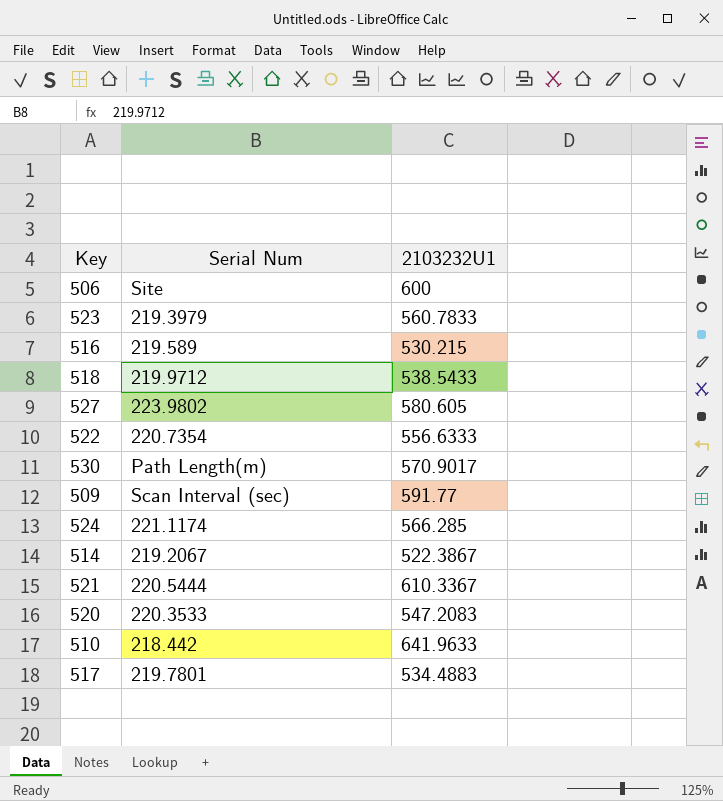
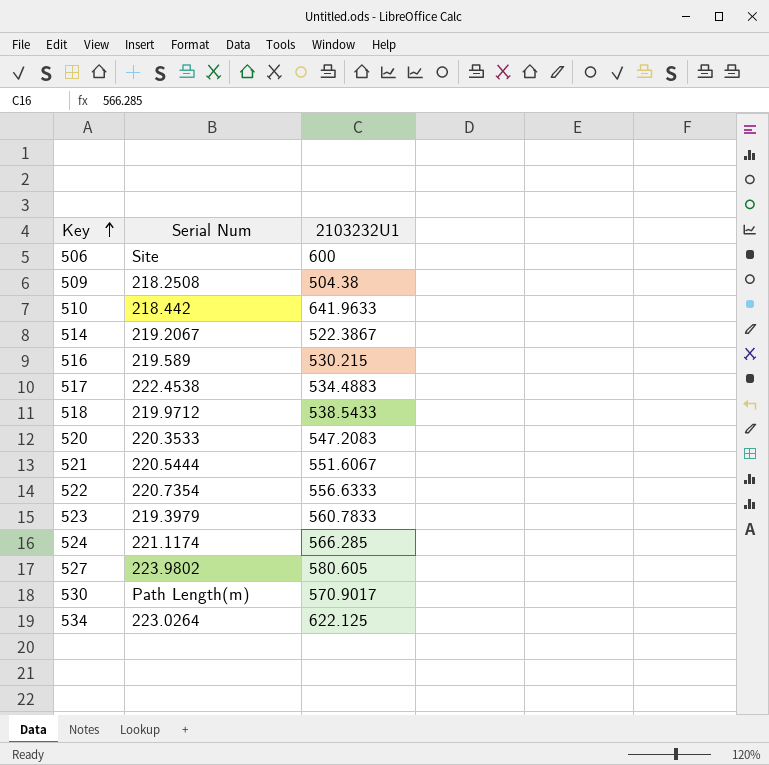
row order: none -> Key ascending
509 | Serial Num: Scan Interval (sec) -> 218.2508
509 | 2103232U1: 591.77 -> 504.38
517 | Serial Num: 219.7801 -> 222.4538
521 | 2103232U1: 610.3367 -> 551.6067
row 534: none -> 223.0264 | 622.125

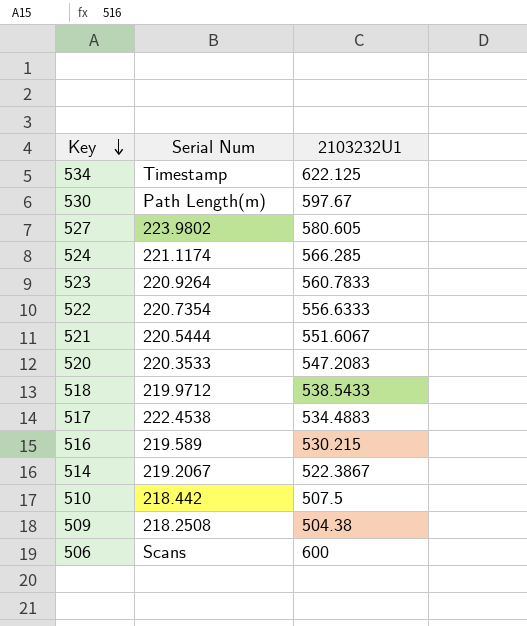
row order: Key ascending -> Key descending
534 | Serial Num: 223.0264 -> Timestamp
530 | 2103232U1: 570.9017 -> 597.67
523 | Serial Num: 219.3979 -> 220.9264
510 | 2103232U1: 641.9633 -> 507.5
506 | Serial Num: Site -> Scans

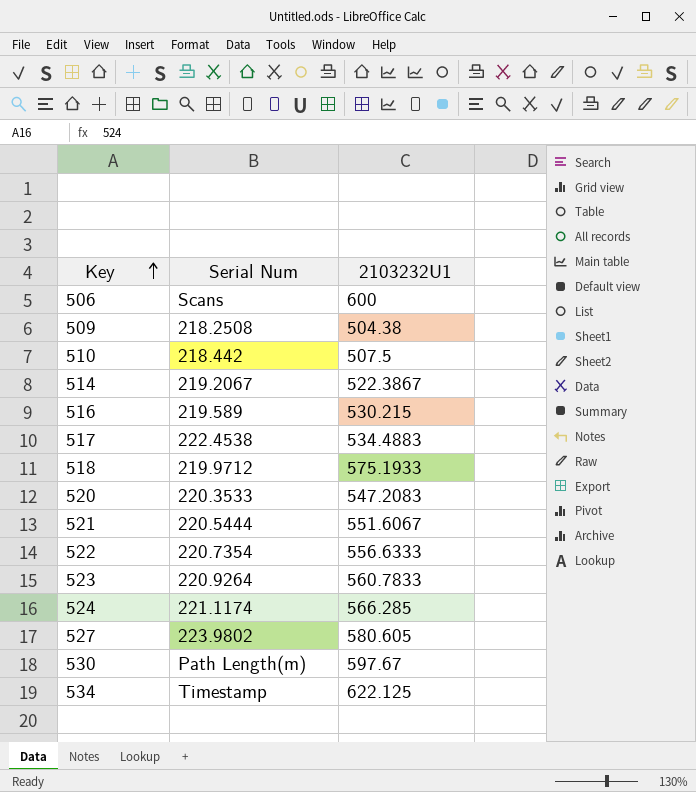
row order: Key descending -> Key ascending
518 | 2103232U1: 538.5433 -> 575.1933

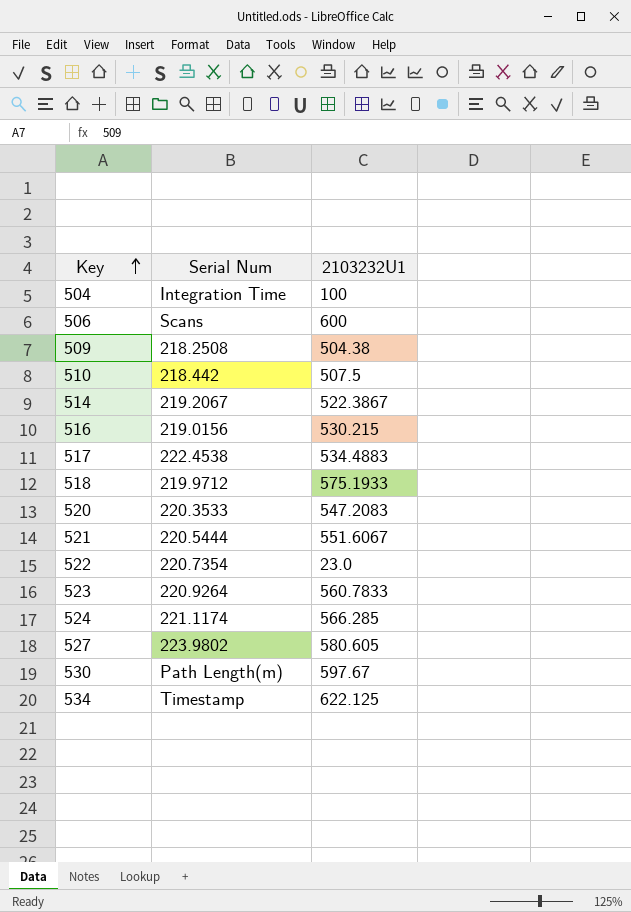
row 504: none -> Integration Time | 100
516 | Serial Num: 219.589 -> 219.0156
522 | 2103232U1: 556.6333 -> 23.0

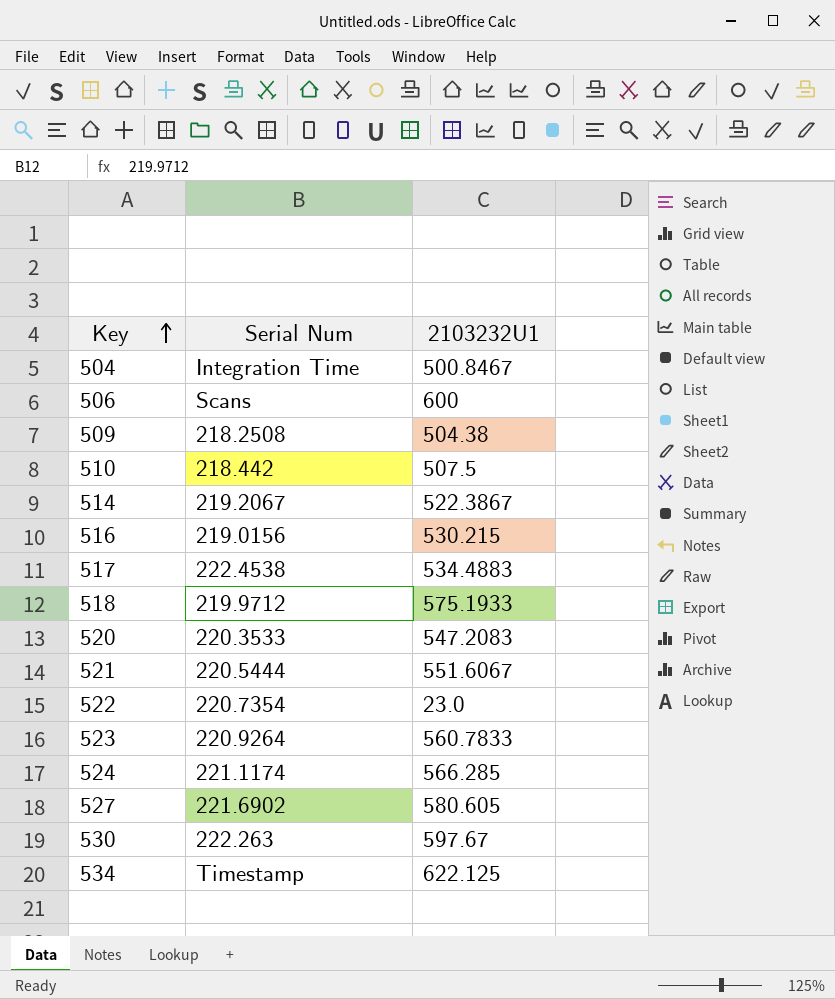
504 | 2103232U1: 100 -> 500.8467
527 | Serial Num: 223.9802 -> 221.6902
530 | Serial Num: Path Length(m) -> 222.263

